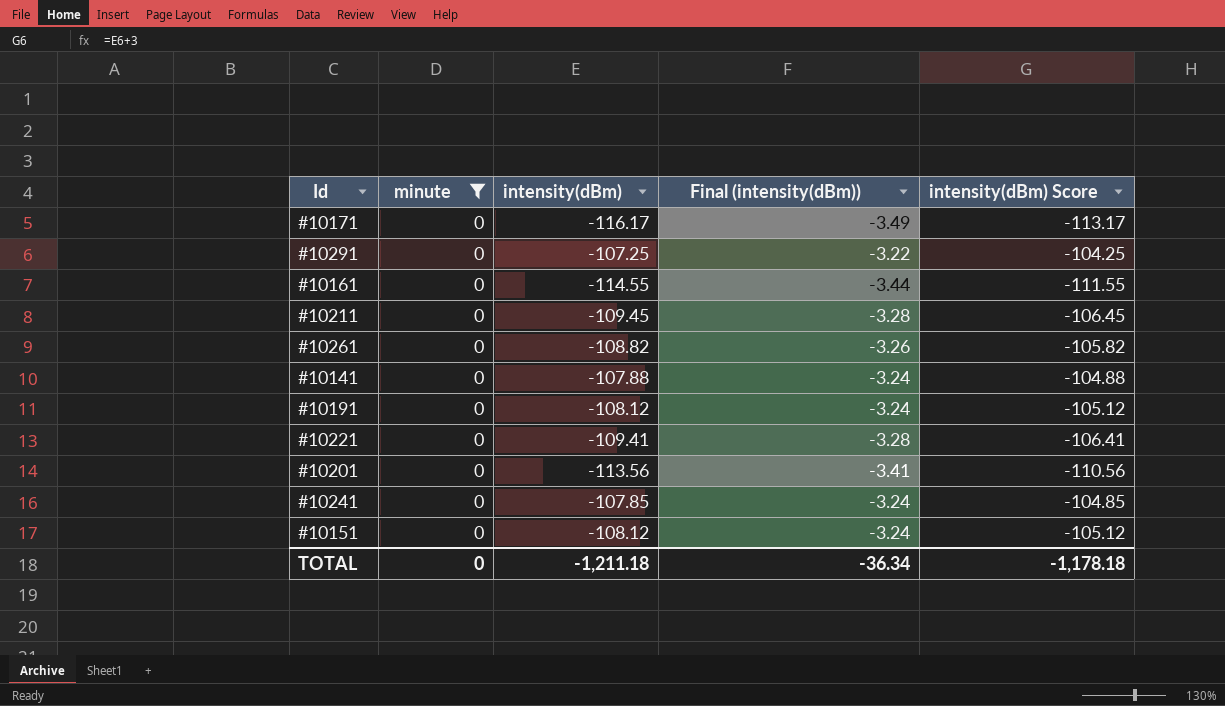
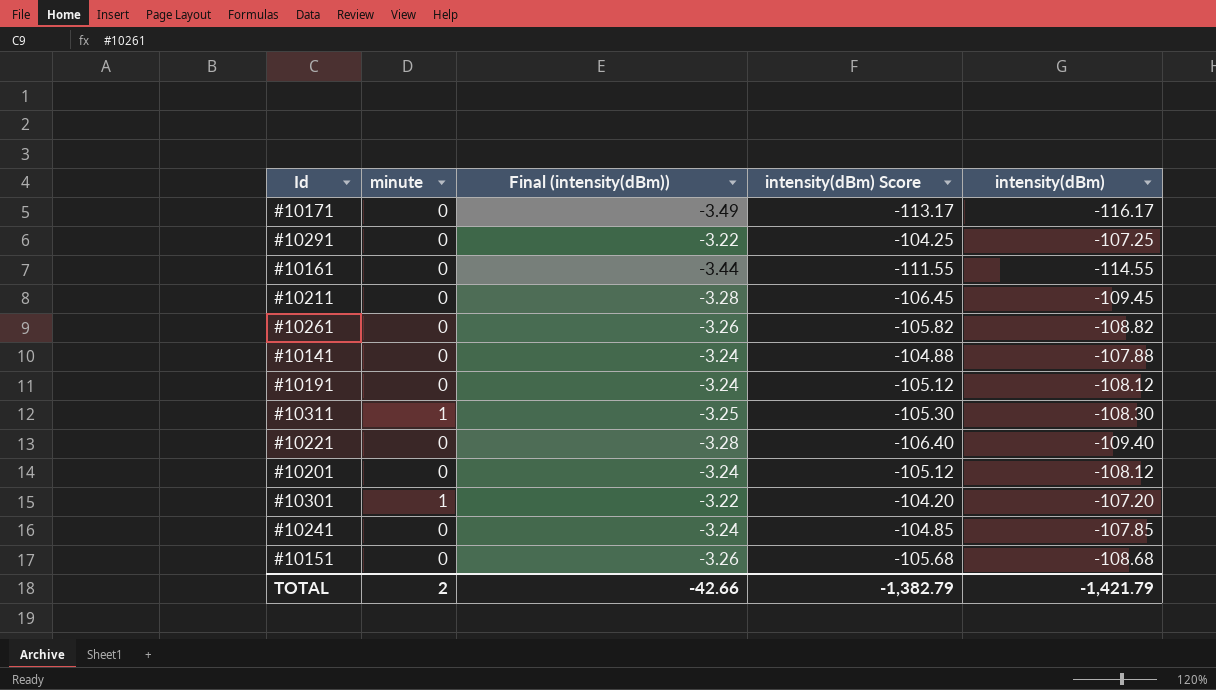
filter: minute = 0 -> none
column intensity(dBm) | position: 3 -> 5
#10221 | intensity(dBm) Score: -106.41 -> -106.40
#10221 | intensity(dBm): -109.41 -> -109.40
#10201 | Final (intensity(dBm)): -3.41 -> -3.24
#10201 | intensity(dBm) Score: -110.56 -> -105.12
#10201 | intensity(dBm): -113.56 -> -108.12
#10151 | Final (intensity(dBm)): -3.24 -> -3.26
#10151 | intensity(dBm) Score: -105.12 -> -105.68
#10151 | intensity(dBm): -108.12 -> -108.68
TOTAL | minute: 0 -> 2
TOTAL | Final (intensity(dBm)): -36.34 -> -42.66
TOTAL | intensity(dBm) Score: -1,178.18 -> -1,382.79
TOTAL | intensity(dBm): -1,211.18 -> -1,421.79

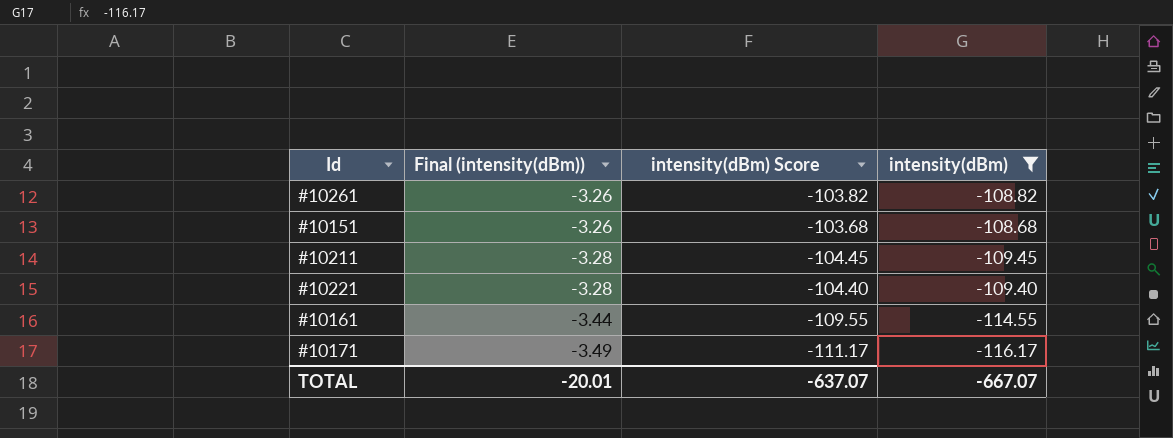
filter: none -> intensity(dBm) <= -108.68
row order: none -> Final (intensity(dBm)) descending
column minute | position: 2 -> none
column intensity(dBm) Score | formula: [intensity(dBm)] + 3 -> [intensity(dBm)] + 5
TOTAL | Final (intensity(dBm)): -42.66 -> -20.01
TOTAL | intensity(dBm) Score: -1,382.79 -> -637.07
TOTAL | intensity(dBm): -1,421.79 -> -667.07

